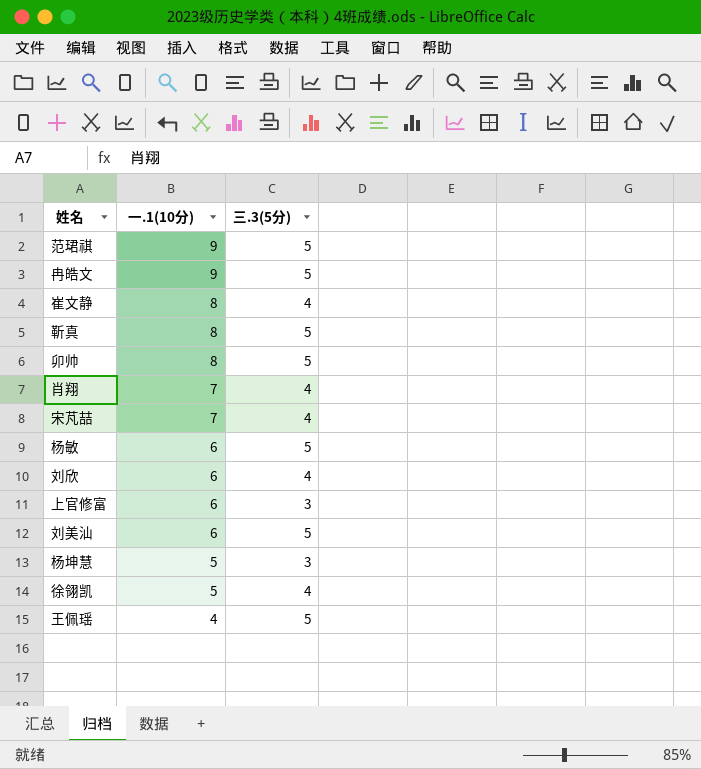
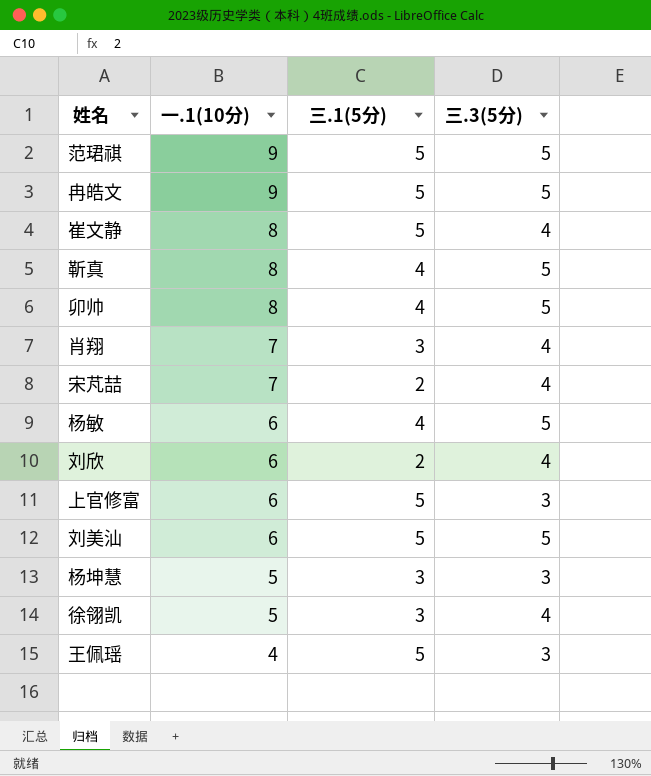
column 三.1(5分) | position: none -> 3
王佩瑶 | 三.3(5分): 5 -> 3

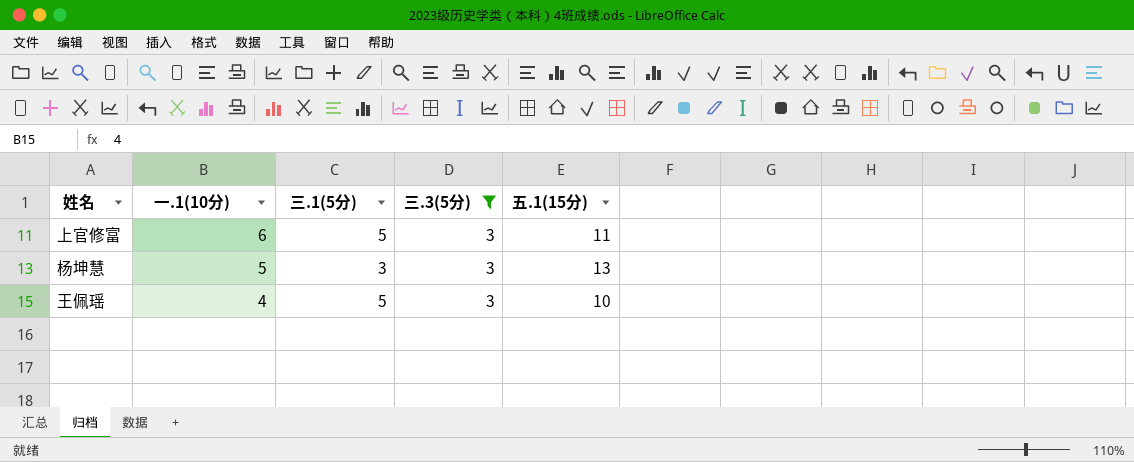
filter: none -> 三.3(5分) = 3
column 五.1(15分) | position: none -> 5

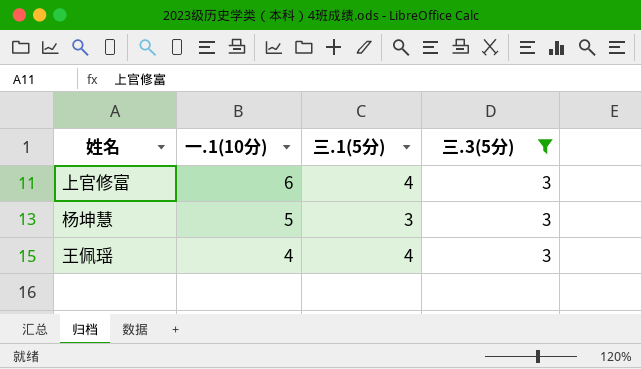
column 五.1(15分) | position: 5 -> none
上官修富 | 三.1(5分): 5 -> 4
王佩瑶 | 三.1(5分): 5 -> 4

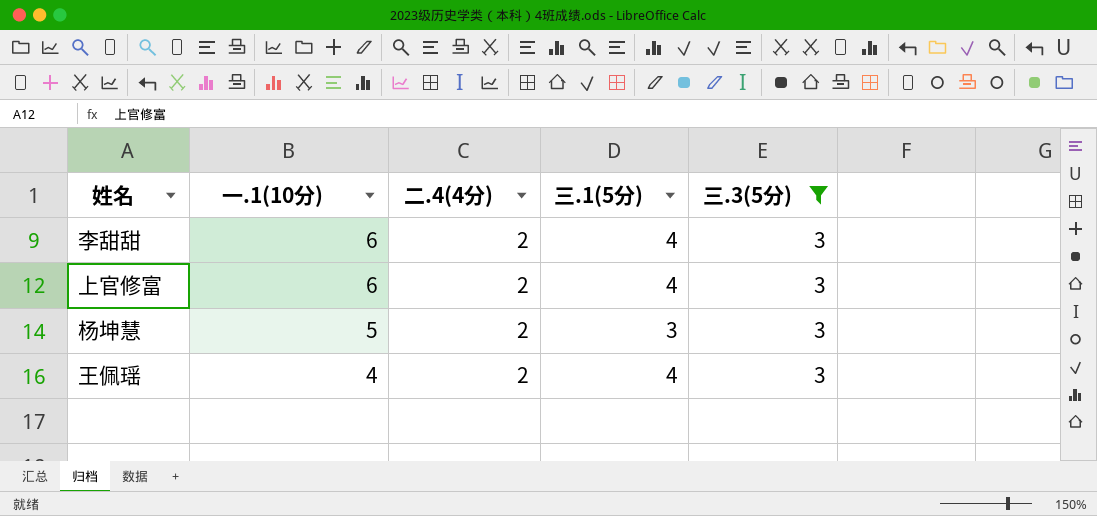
column 二.4(4分) | position: none -> 3
row 李甜甜: none -> 6 | 2 | 4 | 3

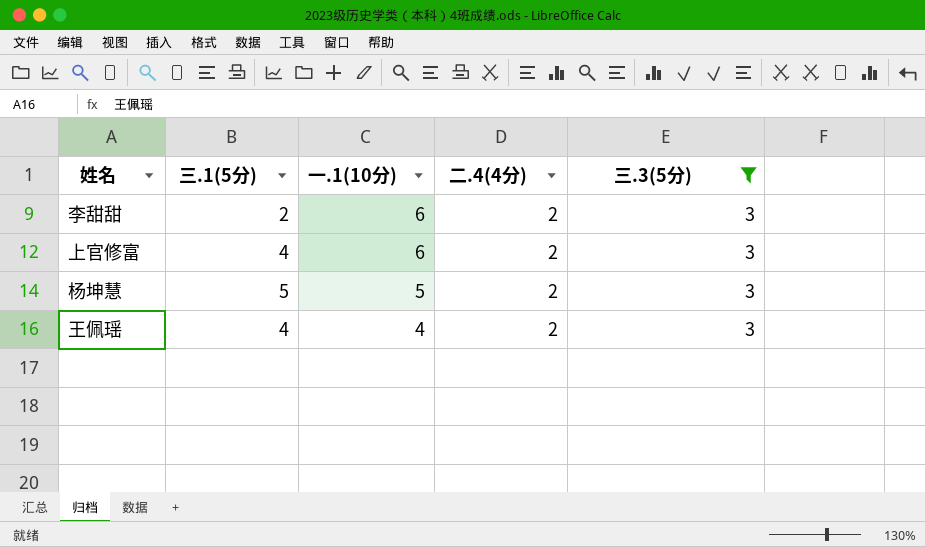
column 三.1(5分) | position: 4 -> 2
李甜甜 | 三.1(5分): 4 -> 2
杨坤慧 | 三.1(5分): 3 -> 5

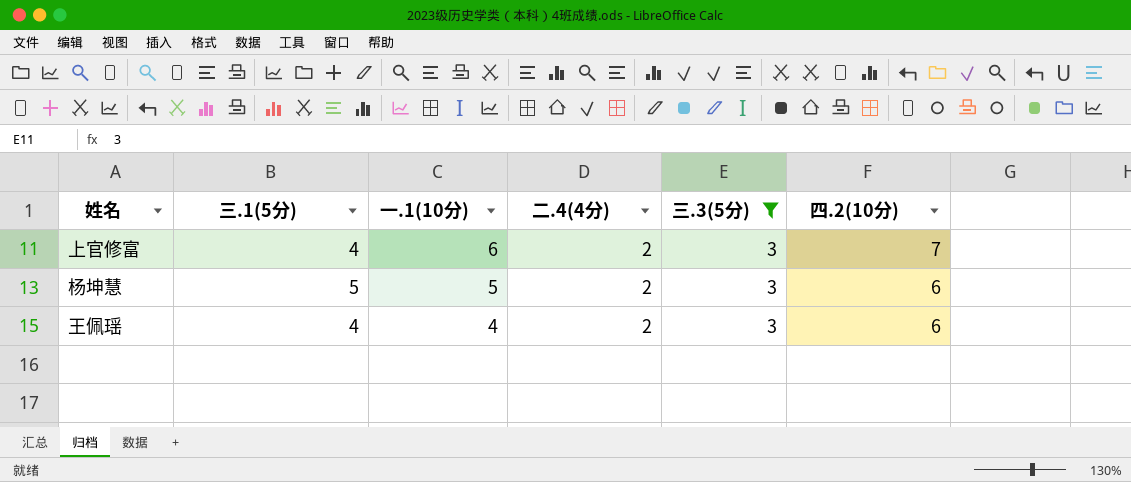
column 四.2(10分) | position: none -> 6
row 李甜甜: 2 | 6 | 2 | 3 -> none

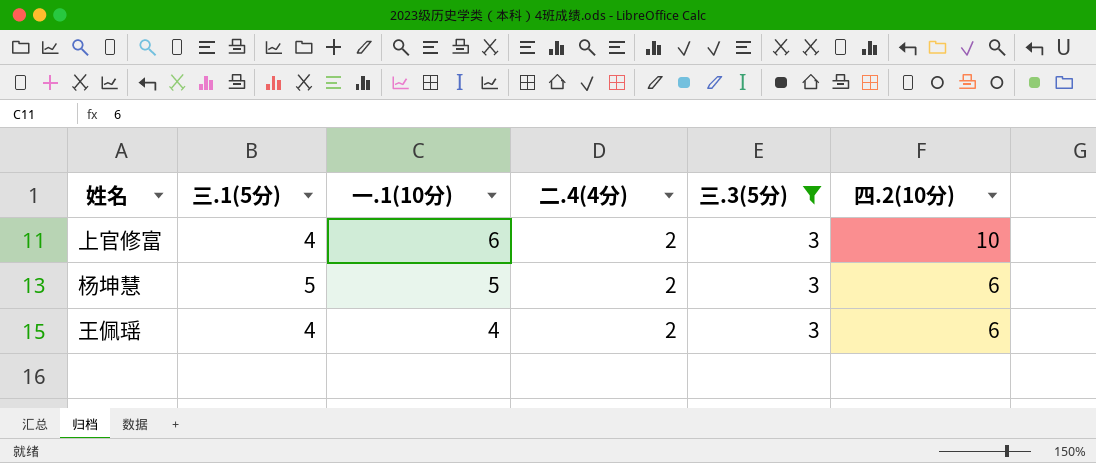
上官修富 | 四.2(10分): 7 -> 10

